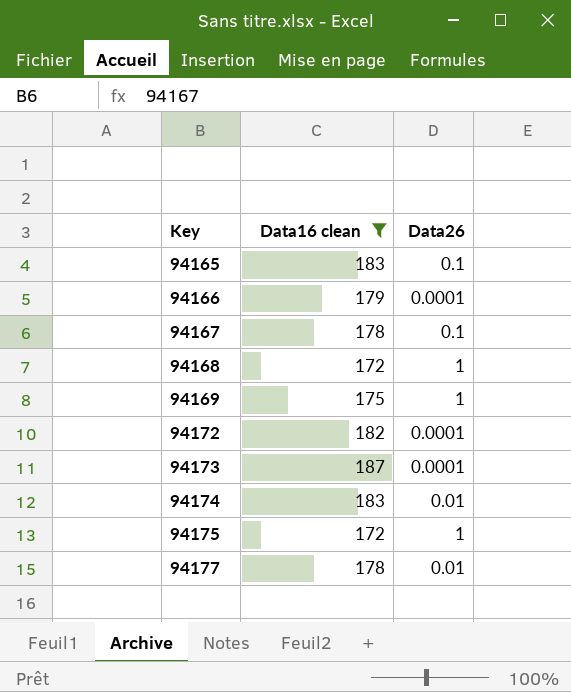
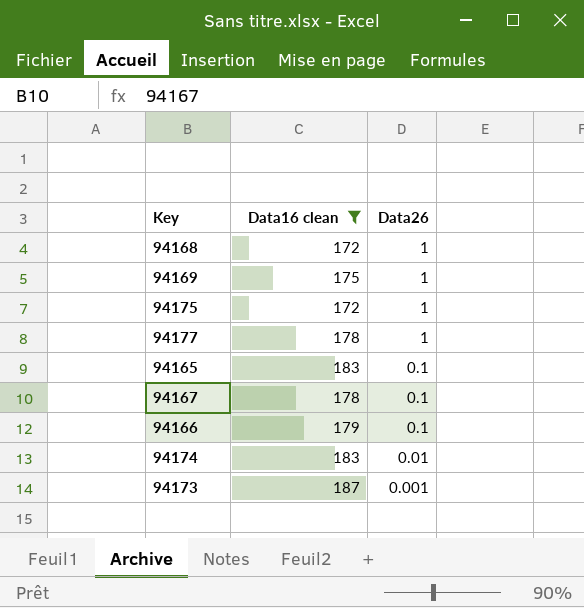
row order: Key ascending -> Data26 descending
row 94172: 182 | 0.0001 -> none
94177 | Data26: 0.01 -> 1
94166 | Data26: 0.0001 -> 0.1
94173 | Data26: 0.0001 -> 0.001

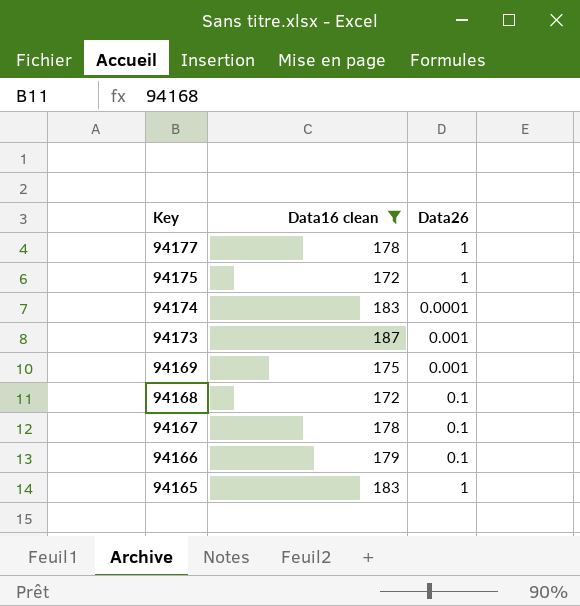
row order: Data26 descending -> Key descending
94174 | Data26: 0.01 -> 0.0001
94169 | Data26: 1 -> 0.001
94168 | Data26: 1 -> 0.1
94165 | Data26: 0.1 -> 1

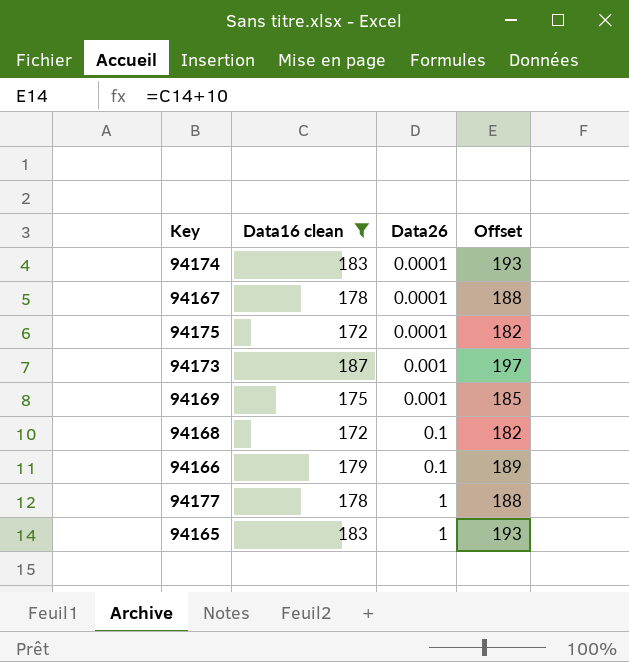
row order: Key descending -> Data26 ascending
column Offset | formula: none -> [Data16 clean] + 10
94167 | Data26: 0.1 -> 0.0001
94175 | Data26: 1 -> 0.0001

